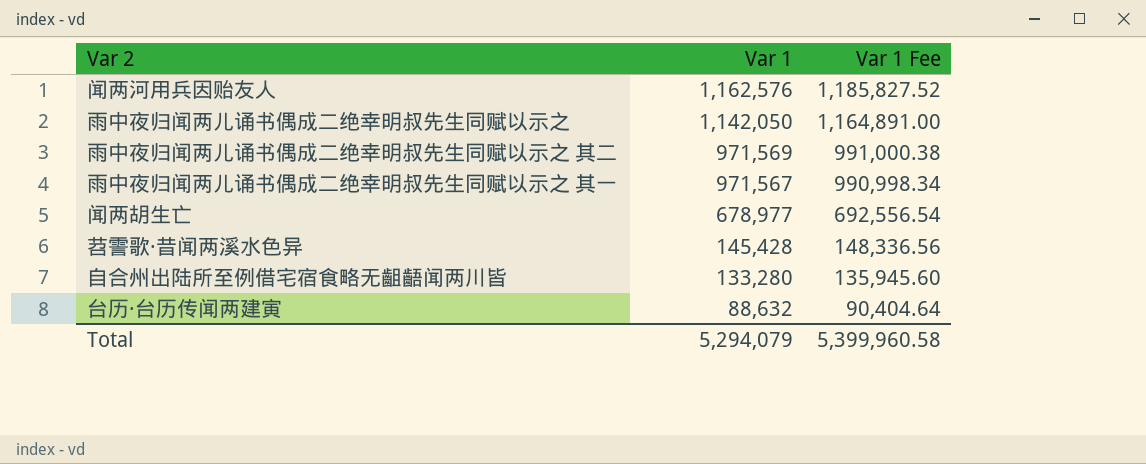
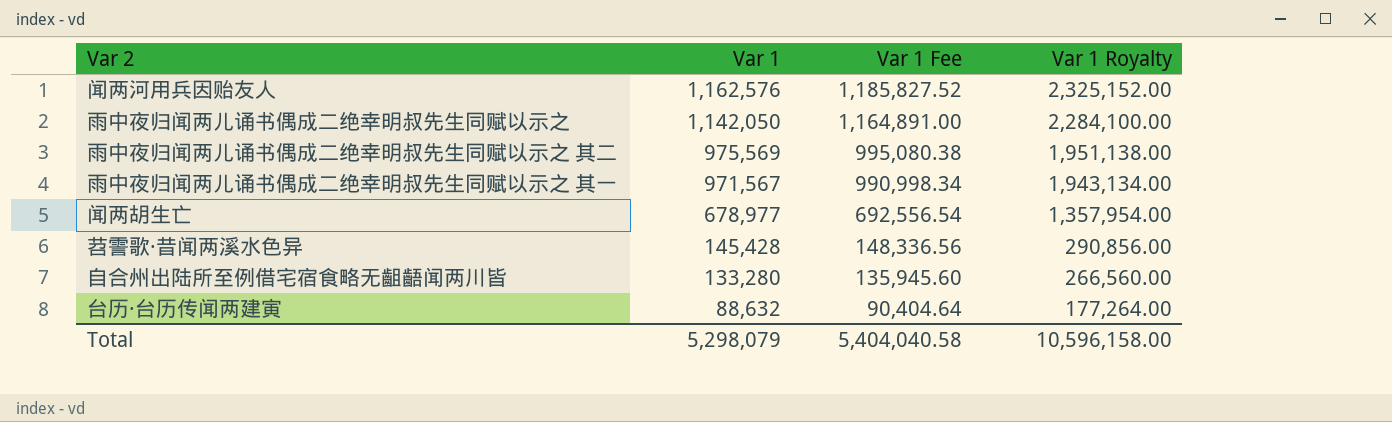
column Var 1 Royalty | formula: none -> [Var 1] * 2
雨中夜归闻两儿诵书偶成二绝幸明叔先生同赋以示之 其二 | Var 1: 971,569 -> 975,569
雨中夜归闻两儿诵书偶成二绝幸明叔先生同赋以示之 其二 | Var 1 Fee: 991,000.38 -> 995,080.38
Total | Var 1: 5,294,079 -> 5,298,079
Total | Var 1 Fee: 5,399,960.58 -> 5,404,040.58

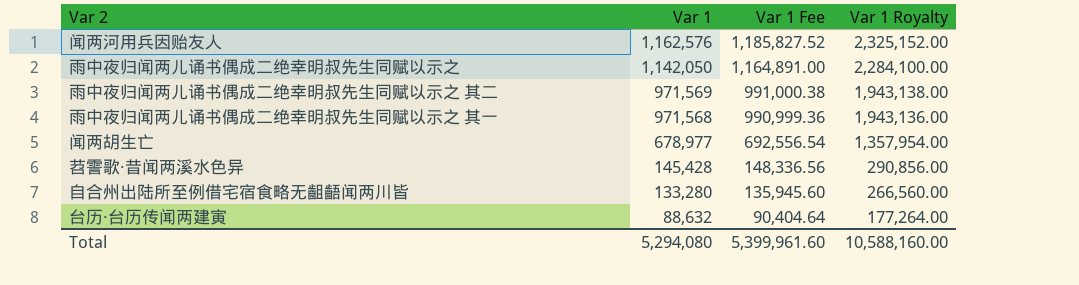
雨中夜归闻两儿诵书偶成二绝幸明叔先生同赋以示之 其二 | Var 1: 975,569 -> 971,569
雨中夜归闻两儿诵书偶成二绝幸明叔先生同赋以示之 其二 | Var 1 Fee: 995,080.38 -> 991,000.38
雨中夜归闻两儿诵书偶成二绝幸明叔先生同赋以示之 其二 | Var 1 Royalty: 1,951,138.00 -> 1,943,138.00
雨中夜归闻两儿诵书偶成二绝幸明叔先生同赋以示之 其一 | Var 1: 971,567 -> 971,568
雨中夜归闻两儿诵书偶成二绝幸明叔先生同赋以示之 其一 | Var 1 Fee: 990,998.34 -> 990,999.36
雨中夜归闻两儿诵书偶成二绝幸明叔先生同赋以示之 其一 | Var 1 Royalty: 1,943,134.00 -> 1,943,136.00
Total | Var 1: 5,298,079 -> 5,294,080
Total | Var 1 Fee: 5,404,040.58 -> 5,399,961.60
Total | Var 1 Royalty: 10,596,158.00 -> 10,588,160.00

